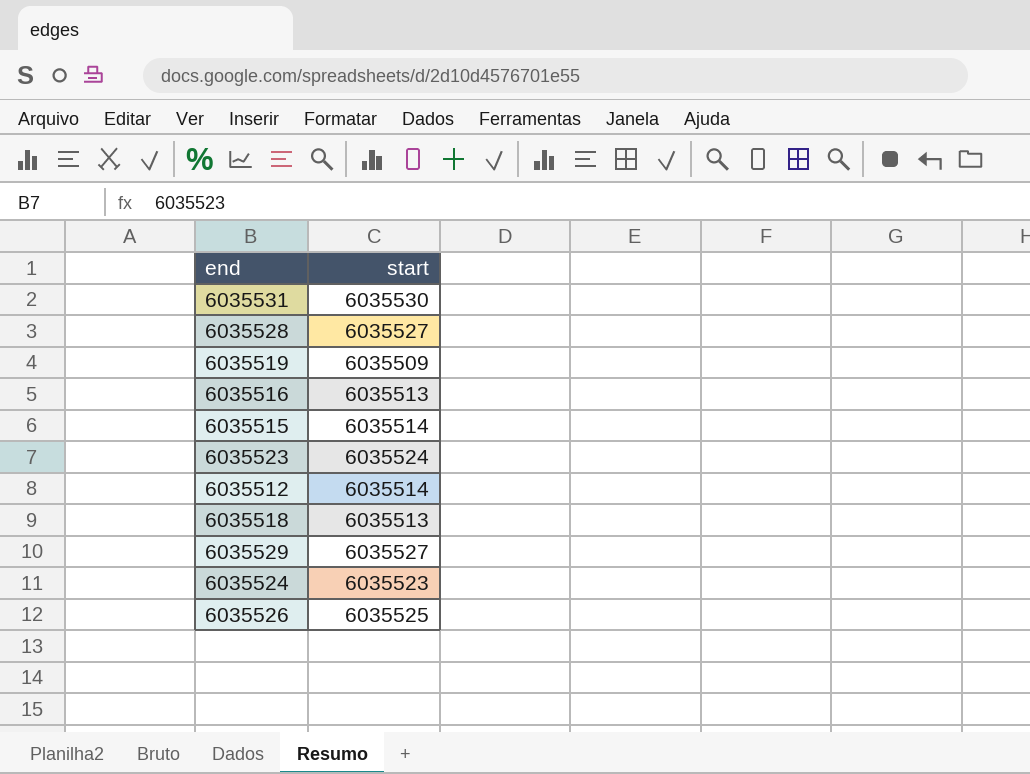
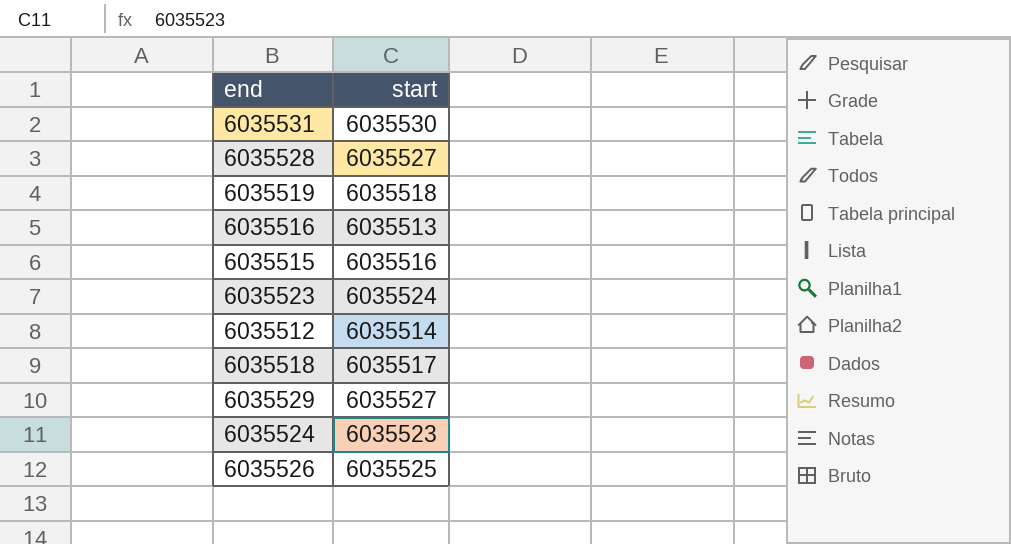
6035519 | start: 6035509 -> 6035518
6035515 | start: 6035514 -> 6035516
6035518 | start: 6035513 -> 6035517

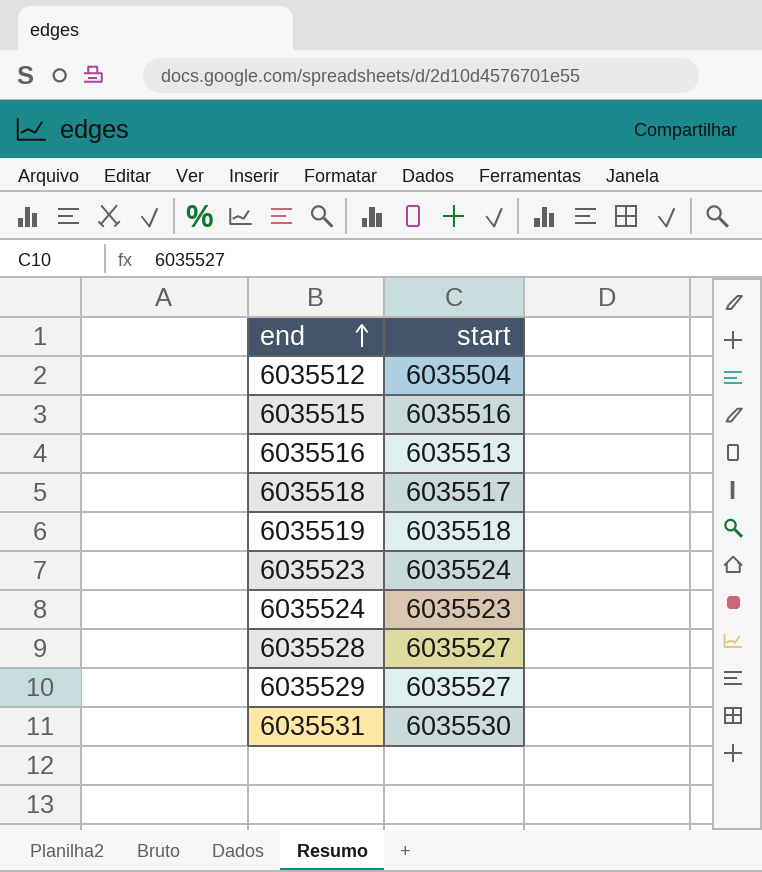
row order: none -> end ascending
row 6035526: 6035525 -> none
6035512 | start: 6035514 -> 6035504

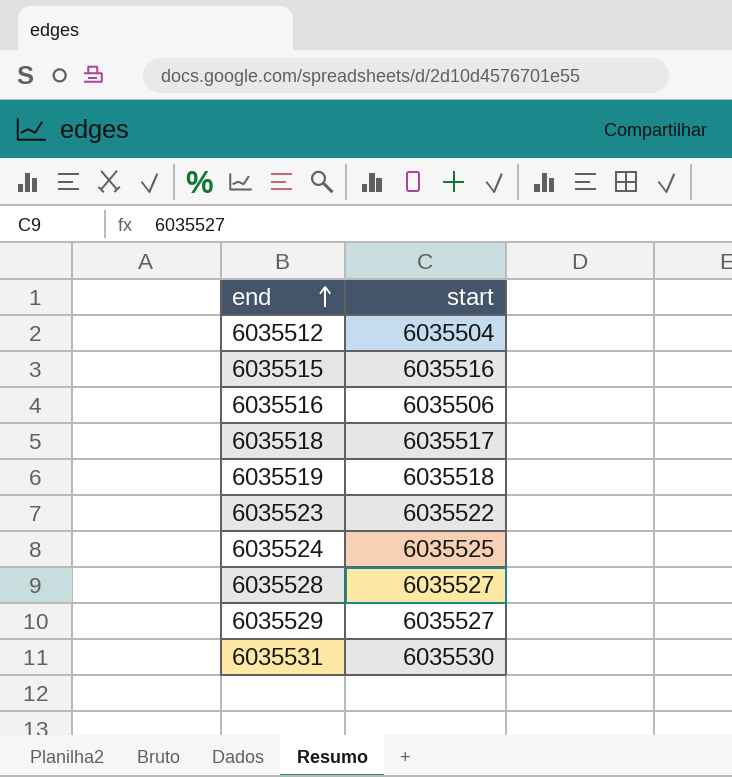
6035516 | start: 6035513 -> 6035506
6035523 | start: 6035524 -> 6035522
6035524 | start: 6035523 -> 6035525

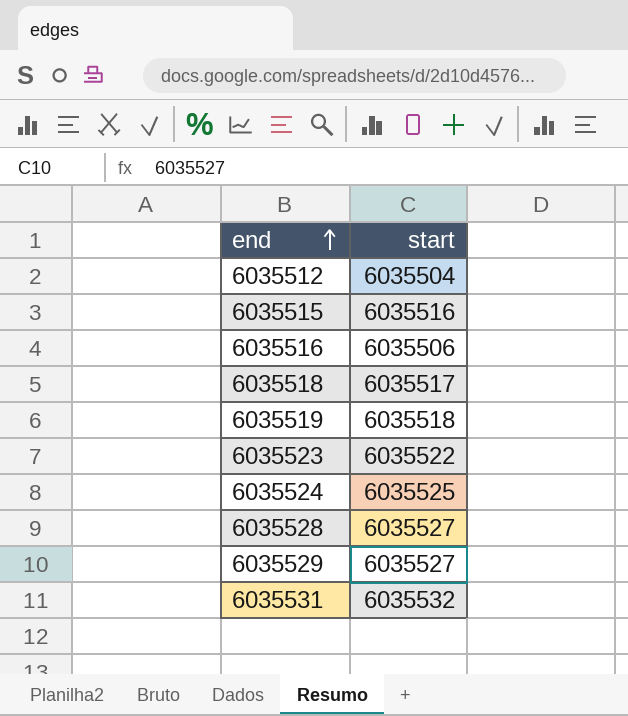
6035531 | start: 6035530 -> 6035532

